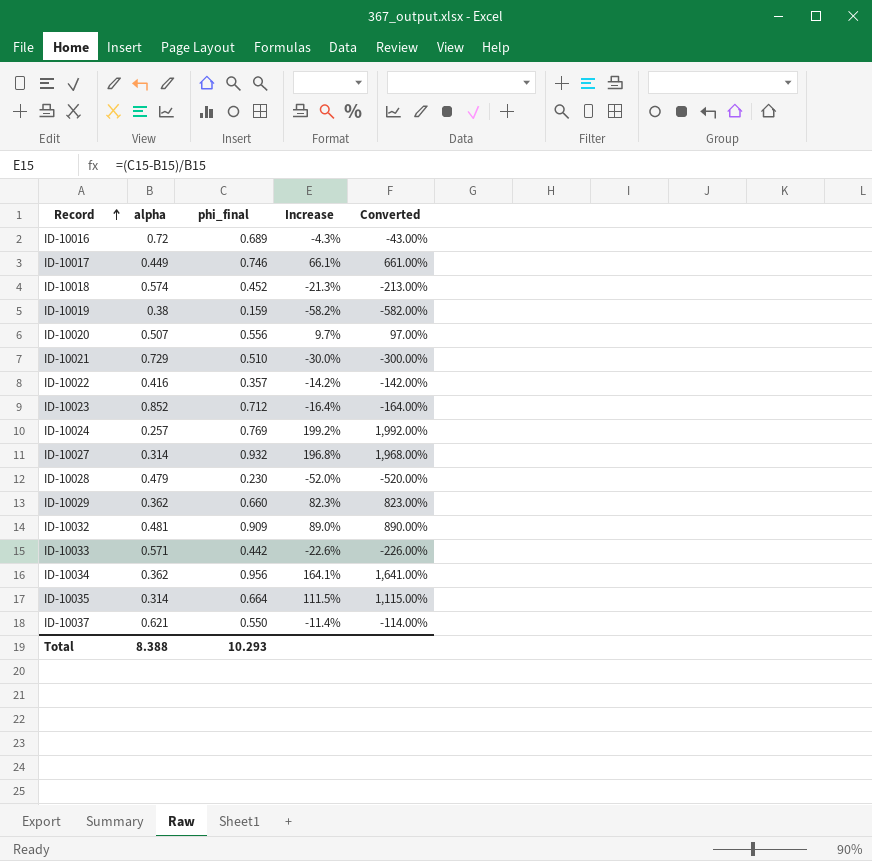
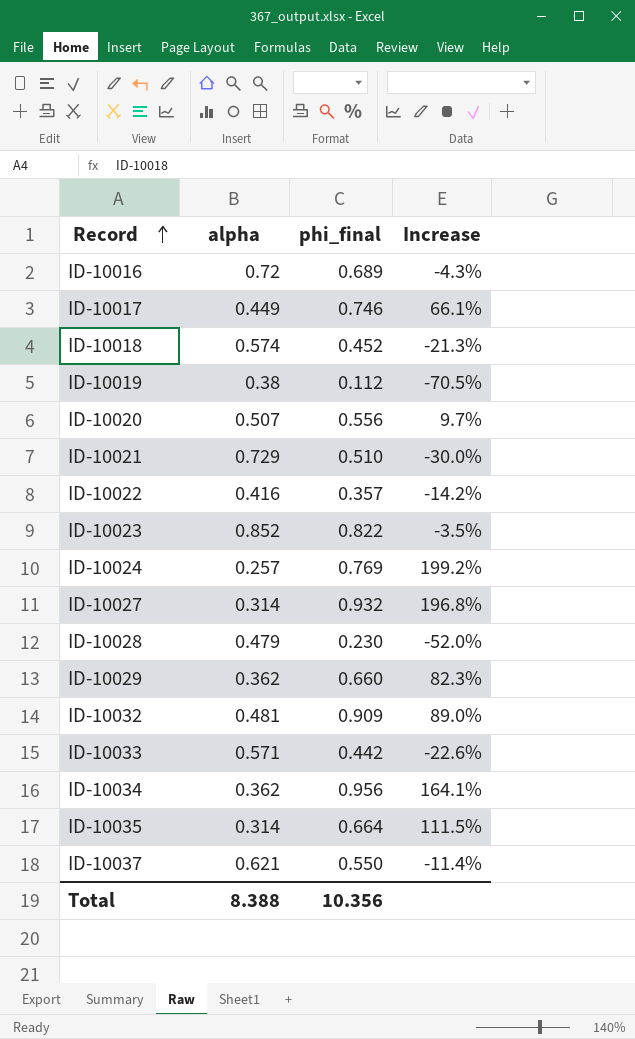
column Converted | formula: [Increase] * 10 -> none
ID-10019 | phi_final: 0.159 -> 0.112
ID-10019 | Increase: -58.2% -> -70.5%
ID-10023 | phi_final: 0.712 -> 0.822
ID-10023 | Increase: -16.4% -> -3.5%
Total | phi_final: 10.293 -> 10.356

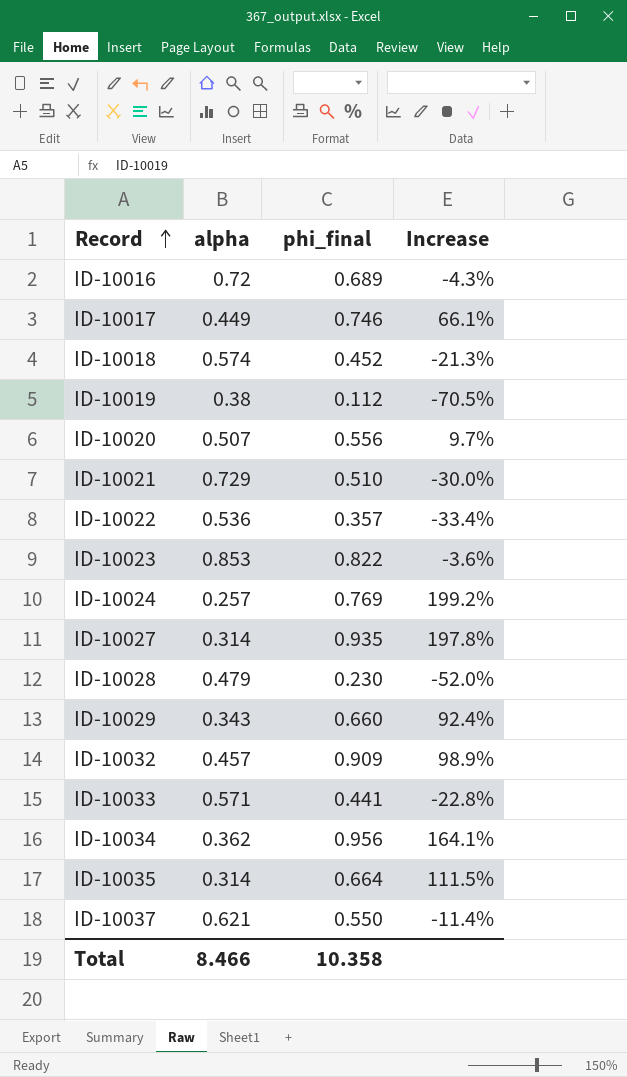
ID-10022 | alpha: 0.416 -> 0.536
ID-10022 | Increase: -14.2% -> -33.4%
ID-10023 | alpha: 0.852 -> 0.853
ID-10023 | Increase: -3.5% -> -3.6%
ID-10027 | phi_final: 0.932 -> 0.935
ID-10027 | Increase: 196.8% -> 197.8%
ID-10029 | alpha: 0.362 -> 0.343
ID-10029 | Increase: 82.3% -> 92.4%
ID-10032 | alpha: 0.481 -> 0.457
ID-10032 | Increase: 89.0% -> 98.9%
ID-10033 | phi_final: 0.442 -> 0.441
ID-10033 | Increase: -22.6% -> -22.8%
Total | alpha: 8.388 -> 8.466
Total | phi_final: 10.356 -> 10.358

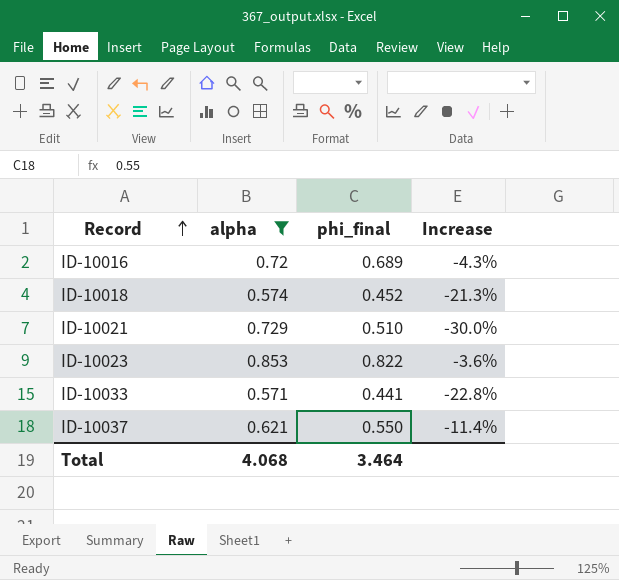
filter: none -> alpha >= 0.571
Total | alpha: 8.466 -> 4.068
Total | phi_final: 10.358 -> 3.464

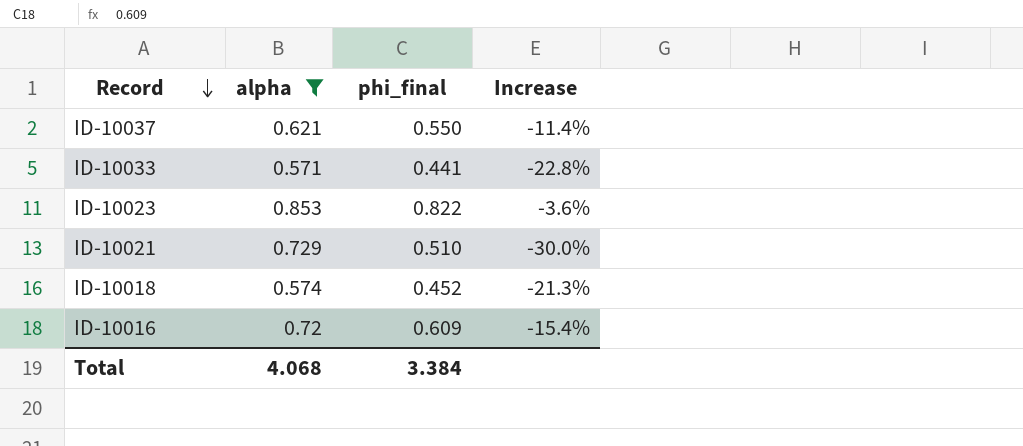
row order: Record ascending -> Record descending
ID-10016 | phi_final: 0.689 -> 0.609
ID-10016 | Increase: -4.3% -> -15.4%
Total | phi_final: 3.464 -> 3.384

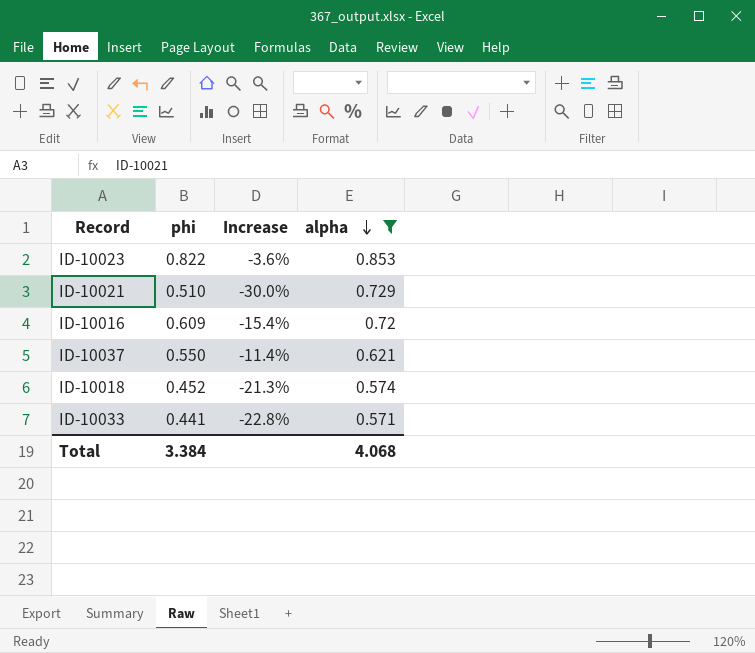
row order: Record descending -> alpha descending
column name: phi_final -> phi
column alpha | position: 2 -> 4

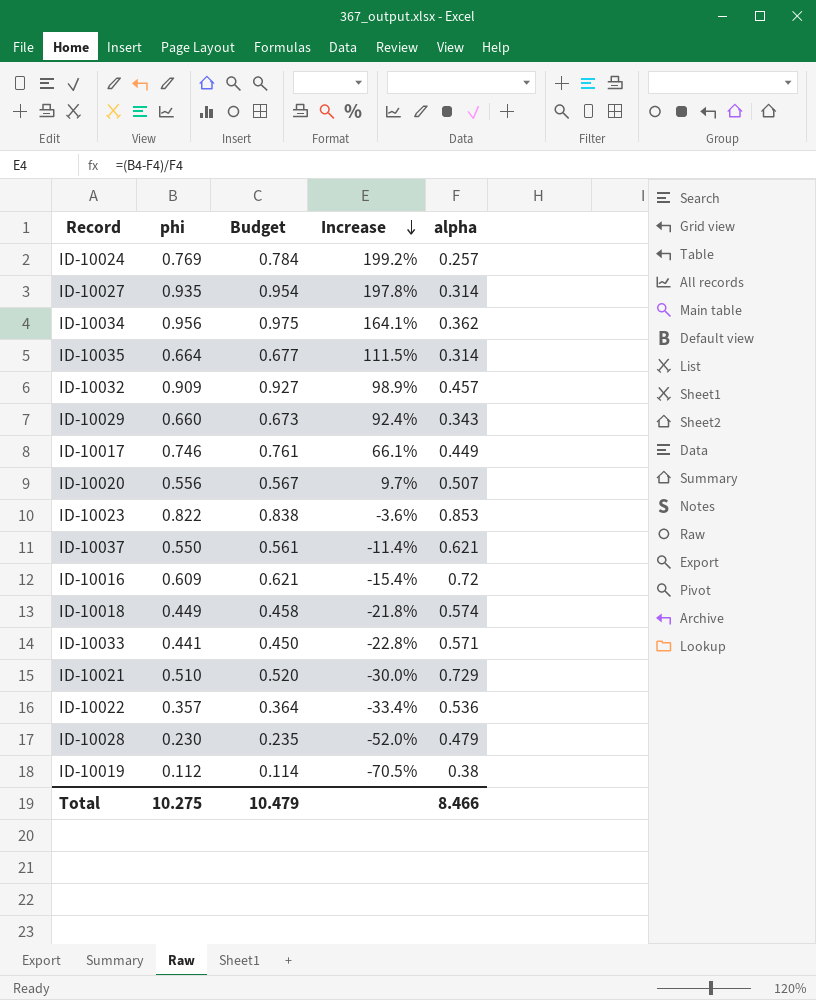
filter: alpha >= 0.571 -> none
row order: alpha descending -> Increase descending
column Budget | formula: none -> [phi] * 1.02
ID-10018 | phi: 0.452 -> 0.449
ID-10018 | Increase: -21.3% -> -21.8%
Total | phi: 3.384 -> 10.275
Total | alpha: 4.068 -> 8.466

